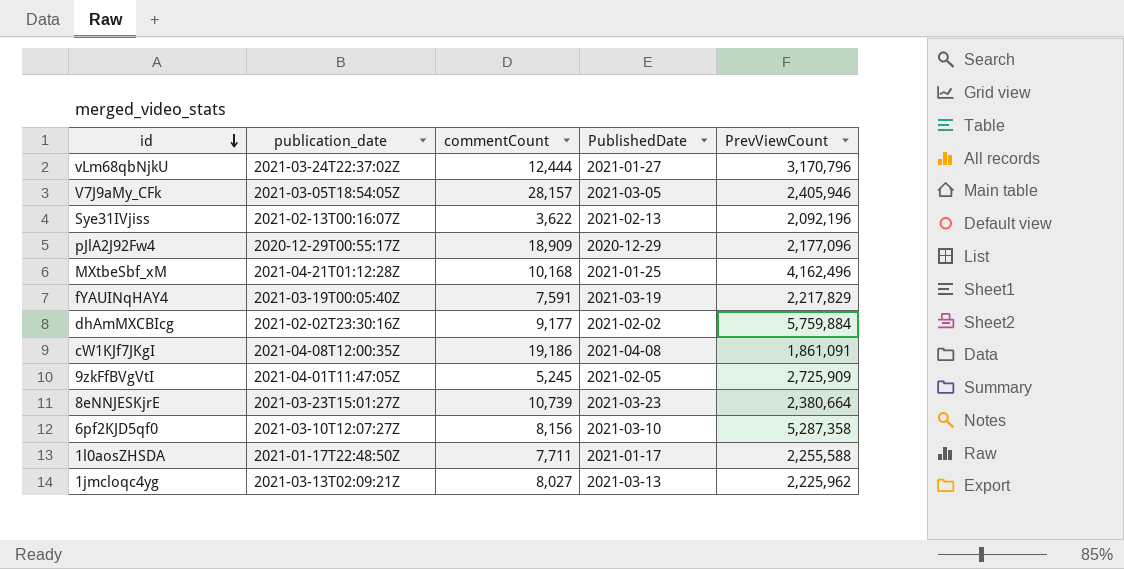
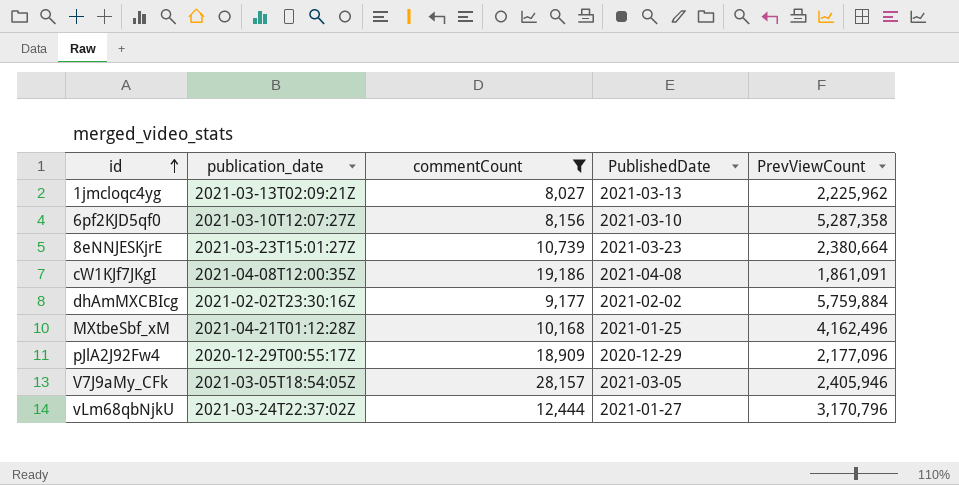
filter: none -> commentCount >= 8,027
row order: id descending -> id ascending

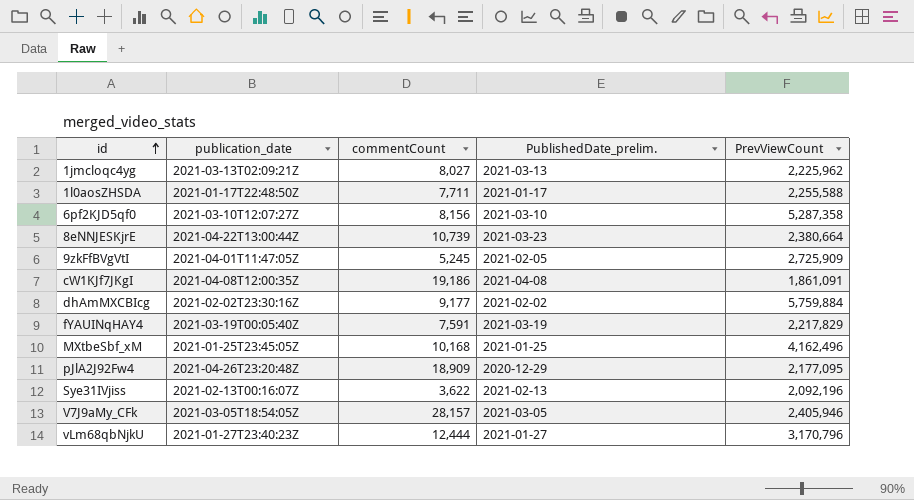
filter: commentCount >= 8,027 -> none
column name: PublishedDate -> PublishedDate_prelim.
8eNNJESKjrE | publication_date: 2021-03-23T15:01:27Z -> 2021-04-22T13:00:44Z
MXtbeSbf_xM | publication_date: 2021-04-21T01:12:28Z -> 2021-01-25T23:45:05Z
pJlA2J92Fw4 | publication_date: 2020-12-29T00:55:17Z -> 2021-04-26T23:20:48Z
pJlA2J92Fw4 | PrevViewCount: 2,177,096 -> 2,177,095
vLm68qbNjkU | publication_date: 2021-03-24T22:37:02Z -> 2021-01-27T23:40:23Z

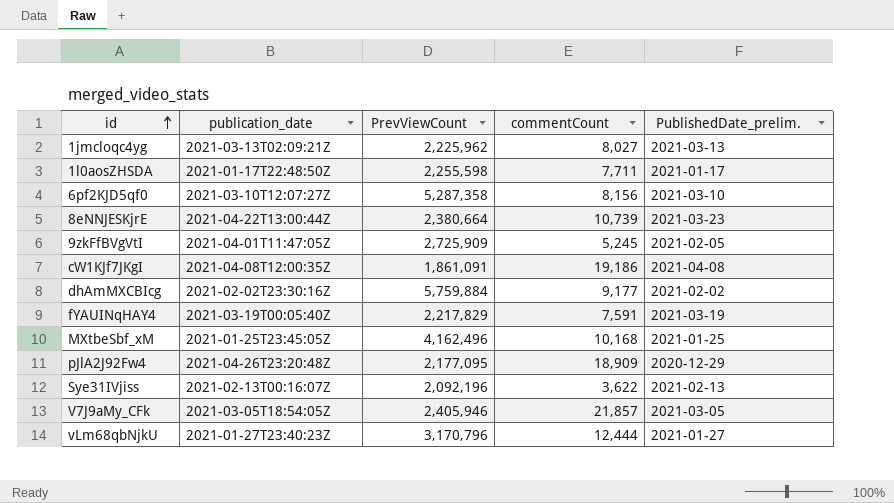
column PrevViewCount | position: 5 -> 3
1l0aosZHSDA | PrevViewCount: 2,255,588 -> 2,255,598
V7J9aMy_CFk | commentCount: 28,157 -> 21,857

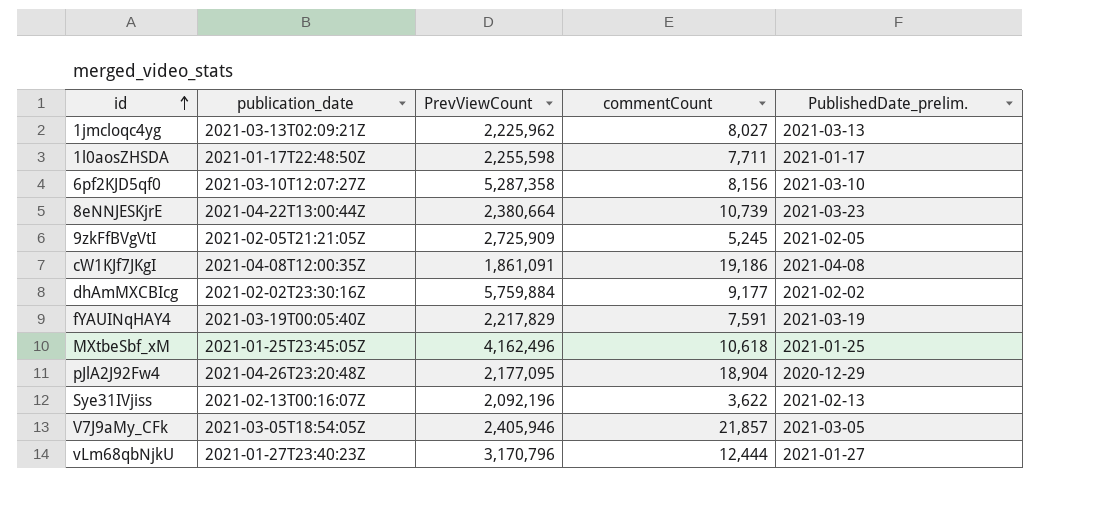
9zkFfBVgVtI | publication_date: 2021-04-01T11:47:05Z -> 2021-02-05T21:21:05Z
MXtbeSbf_xM | commentCount: 10,168 -> 10,618
pJlA2J92Fw4 | commentCount: 18,909 -> 18,904

